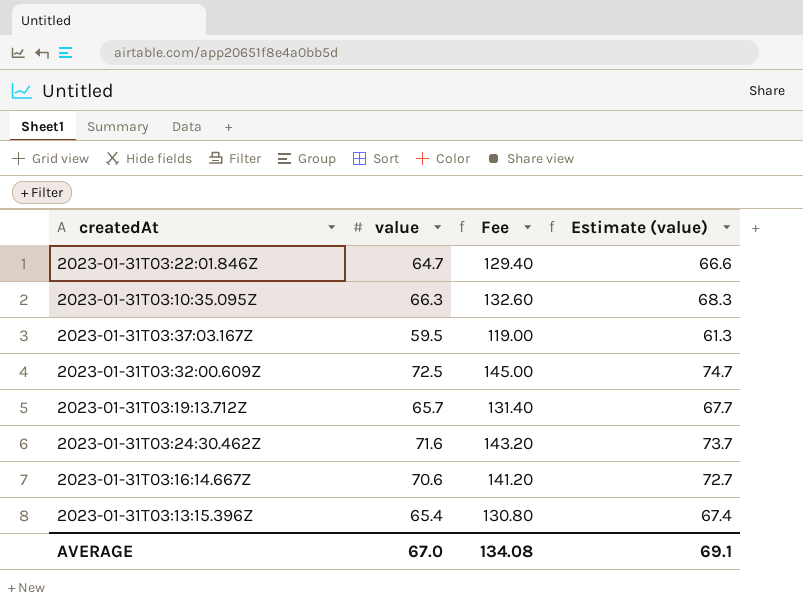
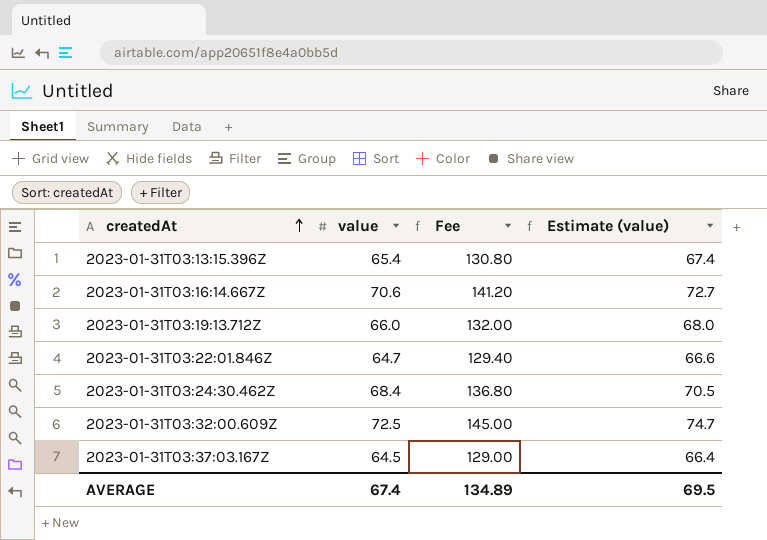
row order: none -> createdAt ascending
row 2023-01-31T03:10:35.095Z: 66.3 | 132.60 | 68.3 -> none
2023-01-31T03:19:13.712Z | value: 65.7 -> 66.0
2023-01-31T03:19:13.712Z | Fee: 131.40 -> 132.00
2023-01-31T03:19:13.712Z | Estimate (value): 67.7 -> 68.0
2023-01-31T03:24:30.462Z | value: 71.6 -> 68.4
2023-01-31T03:24:30.462Z | Fee: 143.20 -> 136.80
2023-01-31T03:24:30.462Z | Estimate (value): 73.7 -> 70.5
2023-01-31T03:37:03.167Z | value: 59.5 -> 64.5
2023-01-31T03:37:03.167Z | Fee: 119.00 -> 129.00
2023-01-31T03:37:03.167Z | Estimate (value): 61.3 -> 66.4
AVERAGE | value: 67.0 -> 67.4
AVERAGE | Fee: 134.08 -> 134.89
AVERAGE | Estimate (value): 69.1 -> 69.5

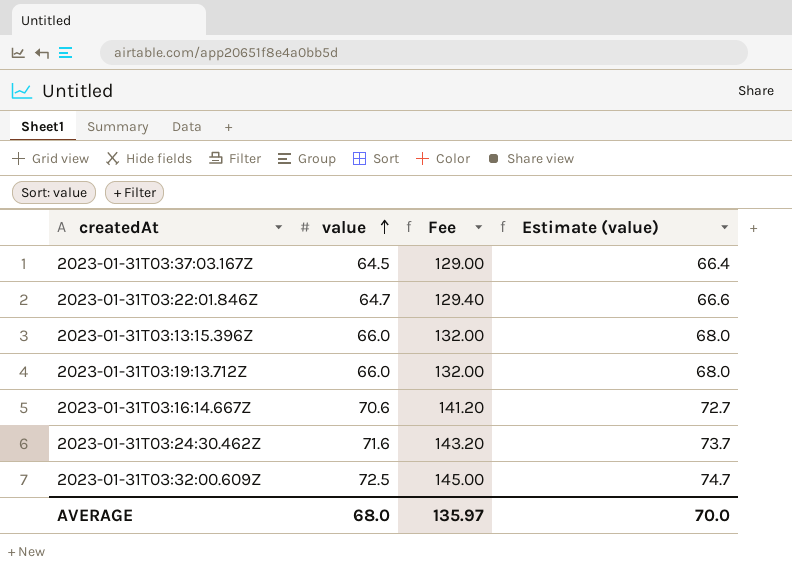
row order: createdAt ascending -> value ascending
2023-01-31T03:13:15.396Z | value: 65.4 -> 66.0
2023-01-31T03:13:15.396Z | Fee: 130.80 -> 132.00
2023-01-31T03:13:15.396Z | Estimate (value): 67.4 -> 68.0
2023-01-31T03:24:30.462Z | value: 68.4 -> 71.6
2023-01-31T03:24:30.462Z | Fee: 136.80 -> 143.20
2023-01-31T03:24:30.462Z | Estimate (value): 70.5 -> 73.7
AVERAGE | value: 67.4 -> 68.0
AVERAGE | Fee: 134.89 -> 135.97
AVERAGE | Estimate (value): 69.5 -> 70.0

